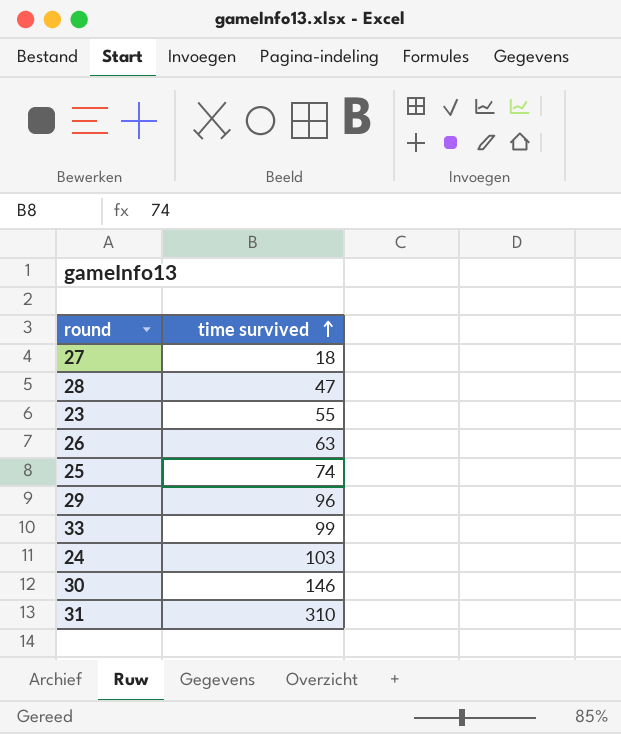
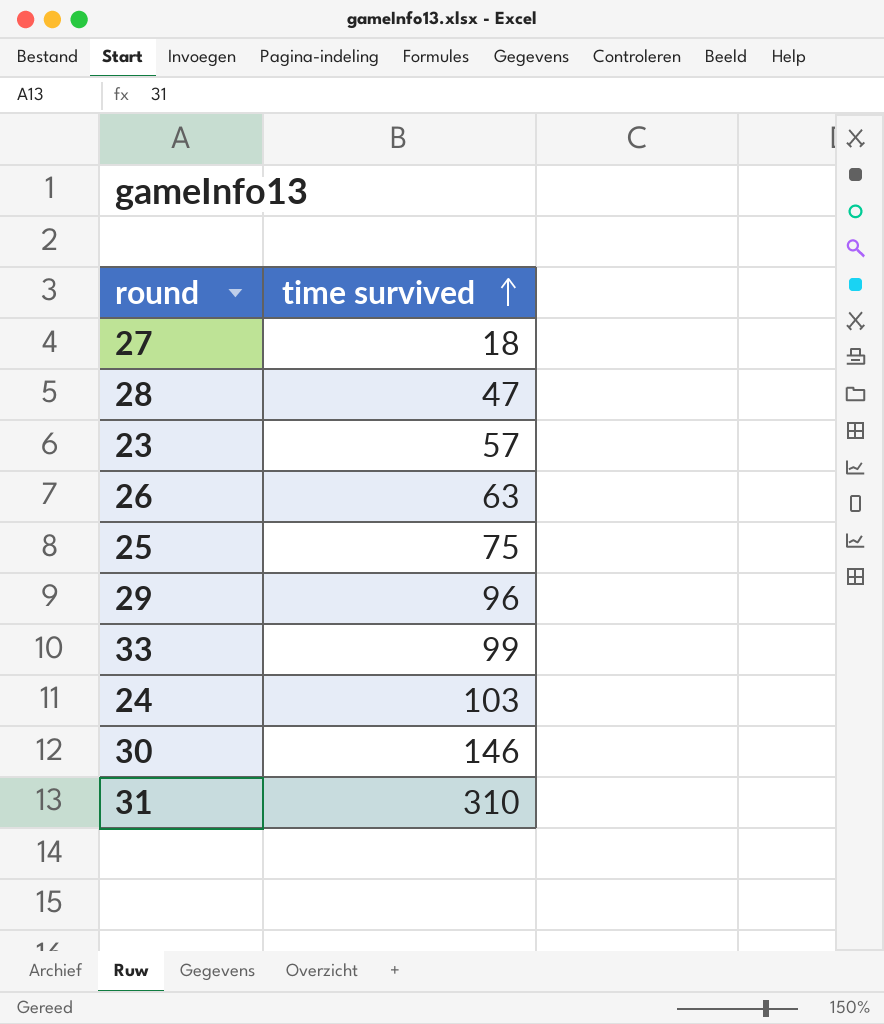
23 | time survived: 55 -> 57
25 | time survived: 74 -> 75

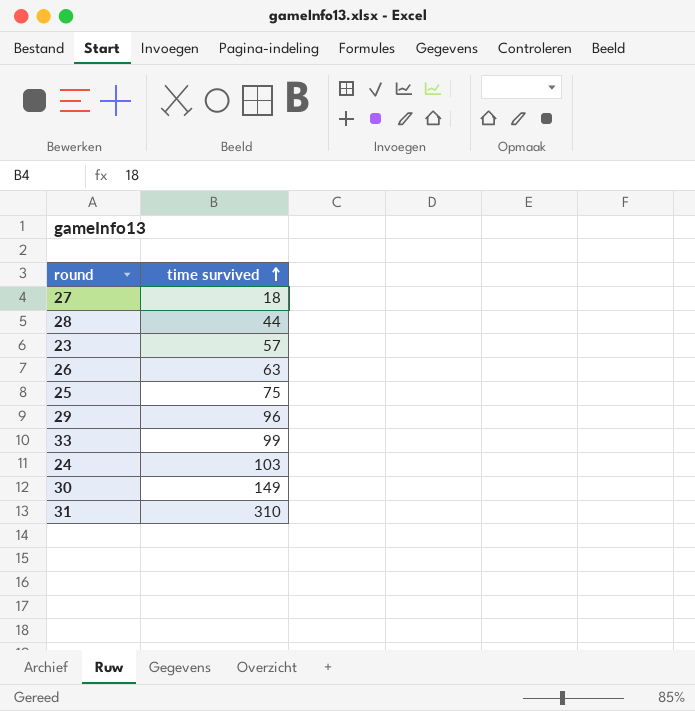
28 | time survived: 47 -> 44
30 | time survived: 146 -> 149

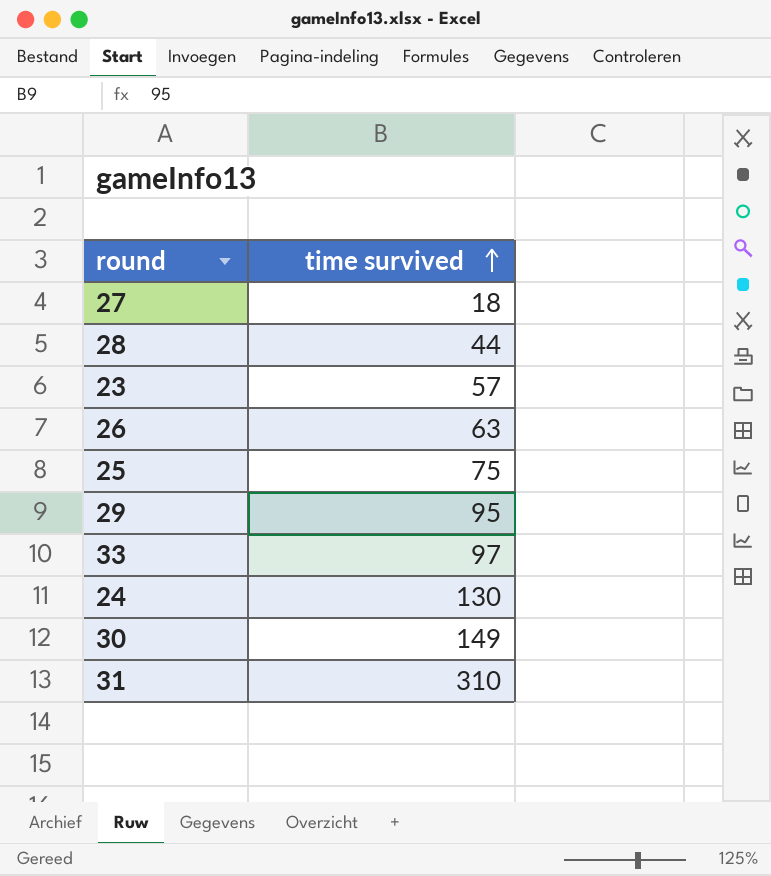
29 | time survived: 96 -> 95
33 | time survived: 99 -> 97
24 | time survived: 103 -> 130

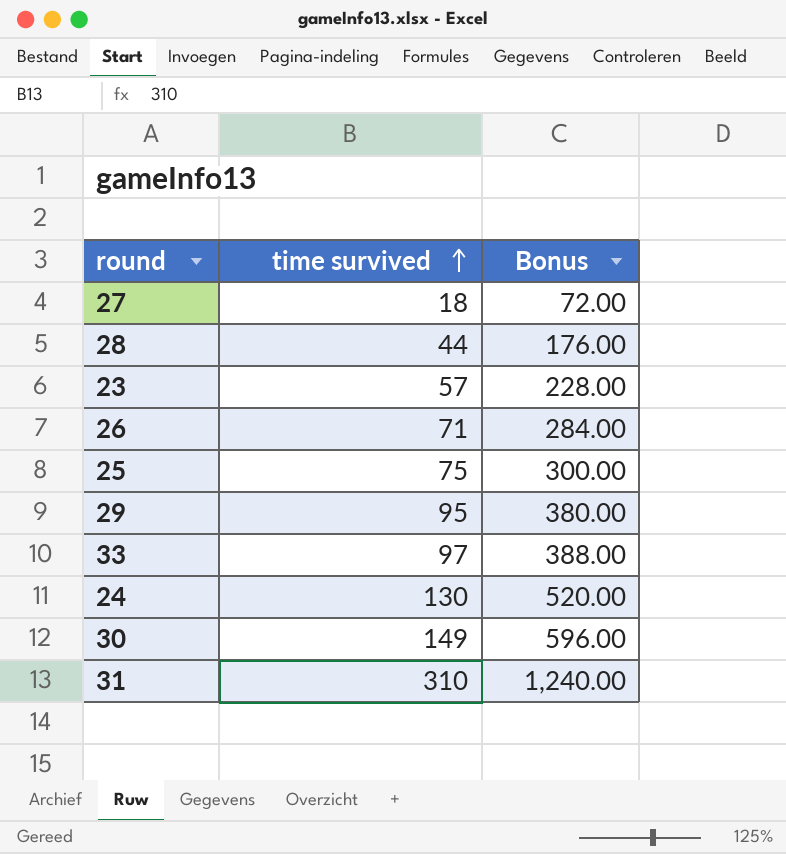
column Bonus | formula: none -> [time survived] * 4
26 | time survived: 63 -> 71

